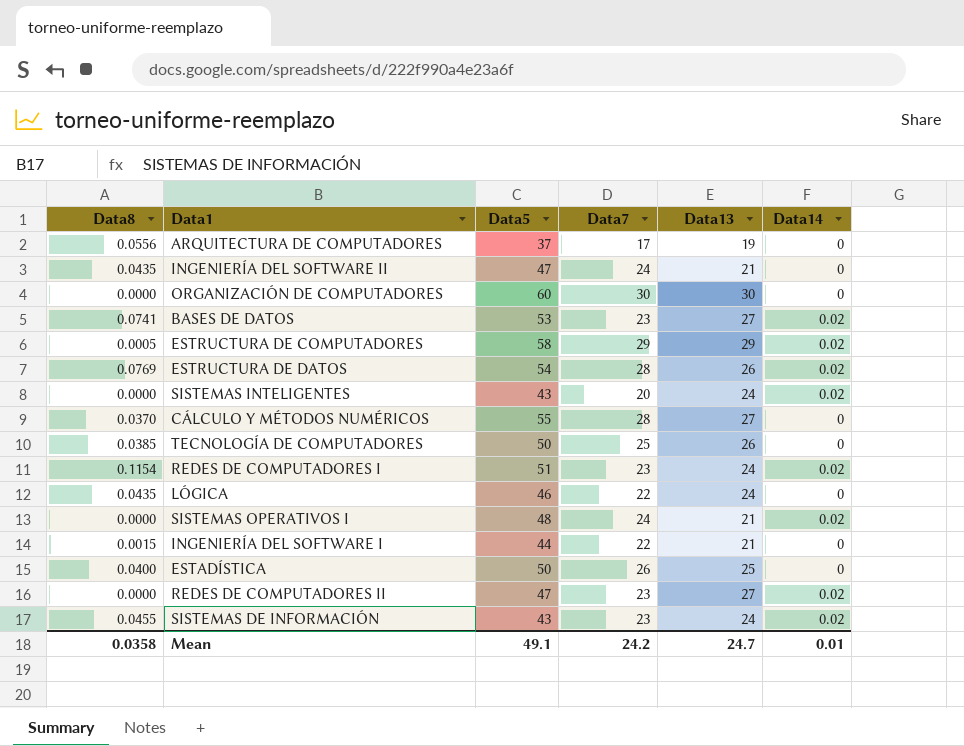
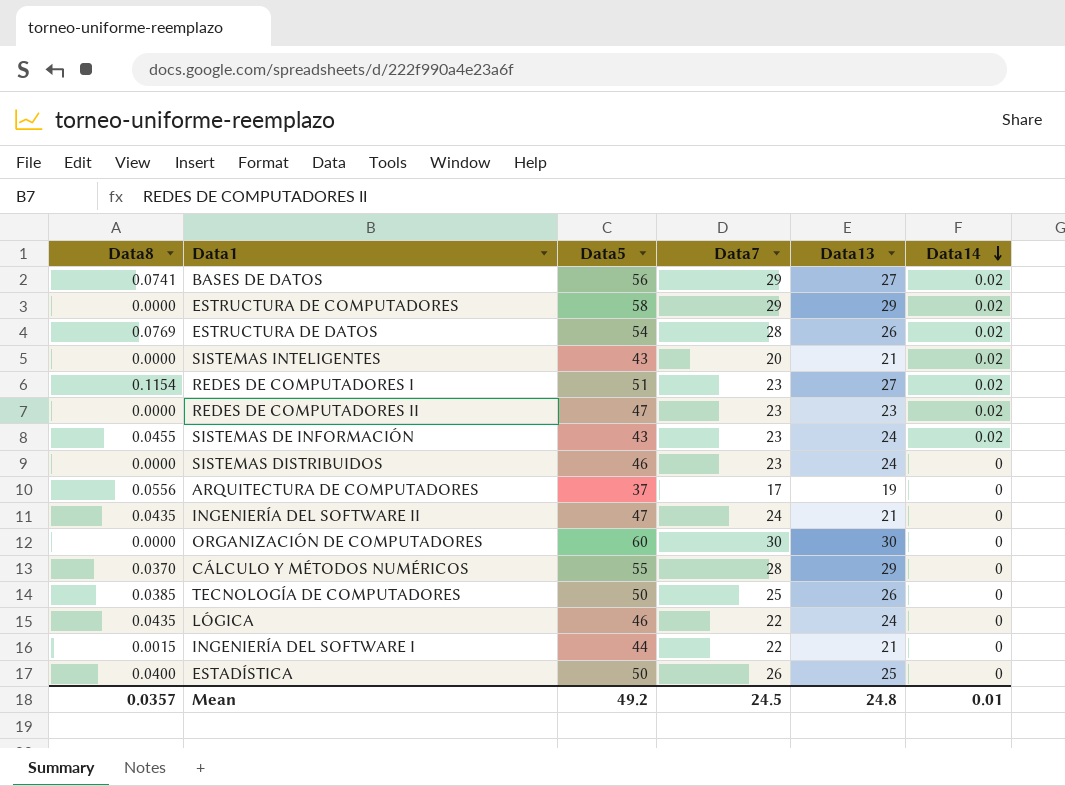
row order: none -> Data14 descending
row SISTEMAS OPERATIVOS I: 0.0000 | 48 | 24 | 21 | 0.02 -> none
BASES DE DATOS | Data5: 53 -> 56
BASES DE DATOS | Data7: 23 -> 29
ESTRUCTURA DE COMPUTADORES | Data8: 0.0005 -> 0.0000
SISTEMAS INTELIGENTES | Data13: 24 -> 21
REDES DE COMPUTADORES I | Data13: 24 -> 27
REDES DE COMPUTADORES II | Data13: 27 -> 23
row SISTEMAS DISTRIBUIDOS: none -> 0.0000 | 46 | 23 | 24 | 0
CÁLCULO Y MÉTODOS NUMÉRICOS | Data13: 27 -> 29
Mean | Data8: 0.0358 -> 0.0357
Mean | Data5: 49.1 -> 49.2
Mean | Data7: 24.2 -> 24.5
Mean | Data13: 24.7 -> 24.8

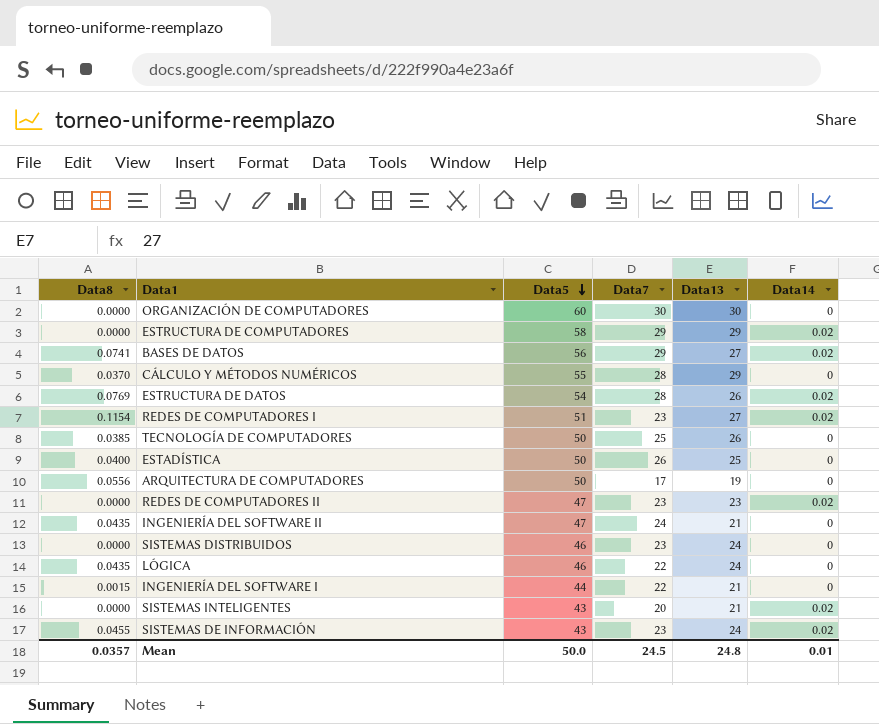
row order: Data14 descending -> Data5 descending
ARQUITECTURA DE COMPUTADORES | Data5: 37 -> 50
Mean | Data5: 49.2 -> 50.0

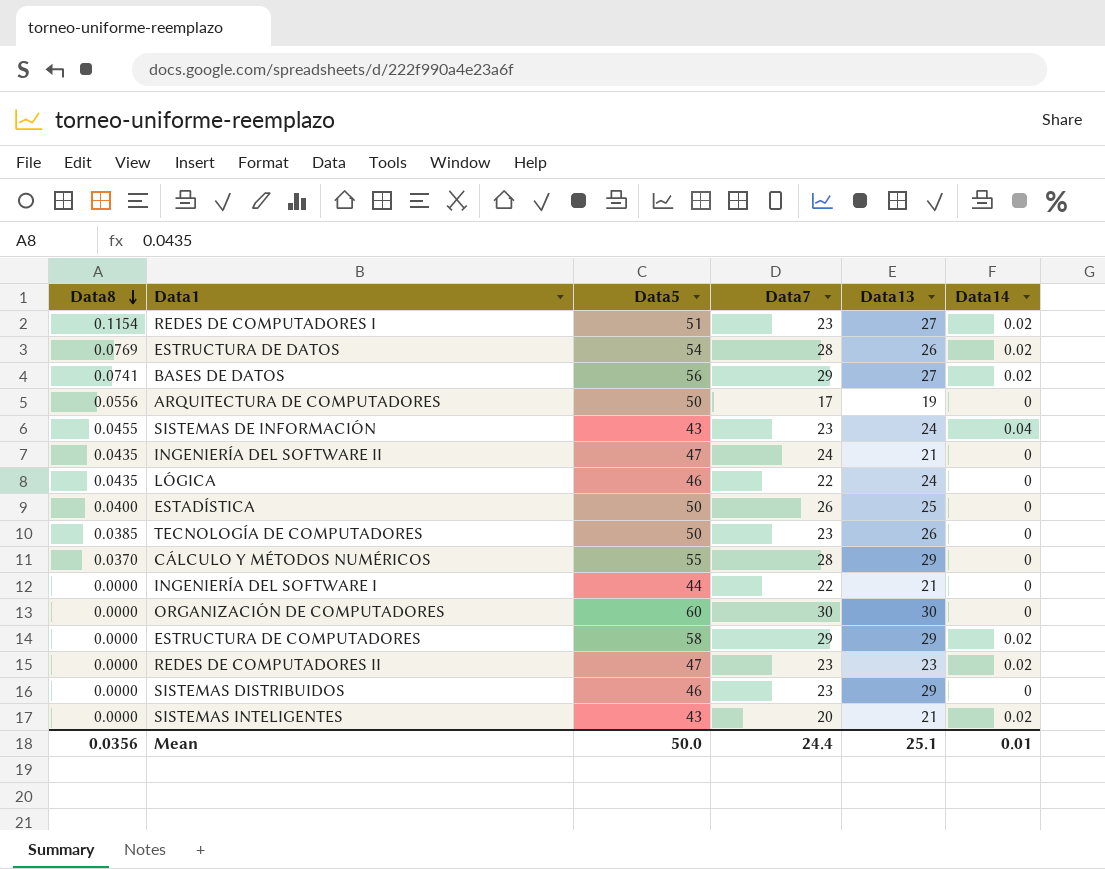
row order: Data5 descending -> Data8 descending
SISTEMAS DE INFORMACIÓN | Data14: 0.02 -> 0.04
TECNOLOGÍA DE COMPUTADORES | Data7: 25 -> 23
INGENIERÍA DEL SOFTWARE I | Data8: 0.0015 -> 0.0000
SISTEMAS DISTRIBUIDOS | Data13: 24 -> 29
Mean | Data8: 0.0357 -> 0.0356
Mean | Data7: 24.5 -> 24.4
Mean | Data13: 24.8 -> 25.1

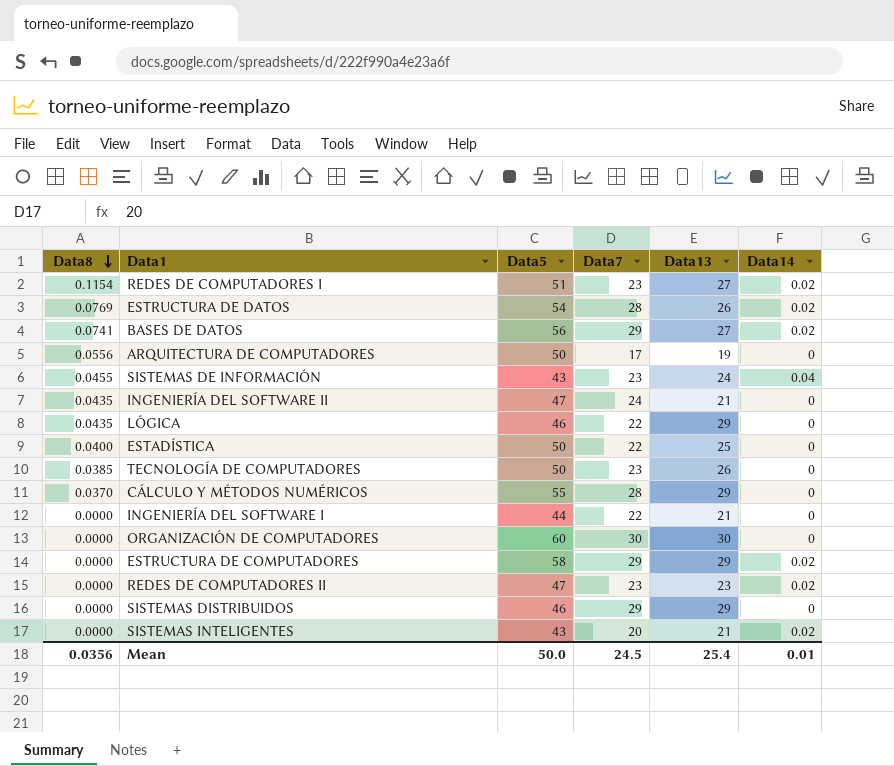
LÓGICA | Data13: 24 -> 29
ESTADÍSTICA | Data7: 26 -> 22
SISTEMAS DISTRIBUIDOS | Data7: 23 -> 29
Mean | Data7: 24.4 -> 24.5
Mean | Data13: 25.1 -> 25.4

